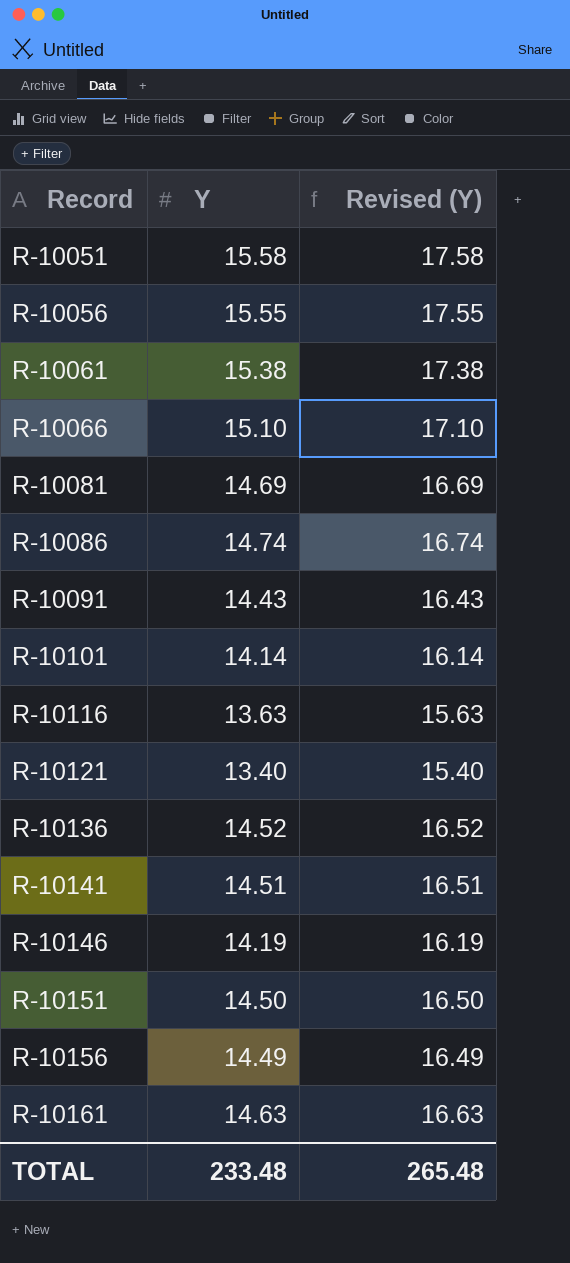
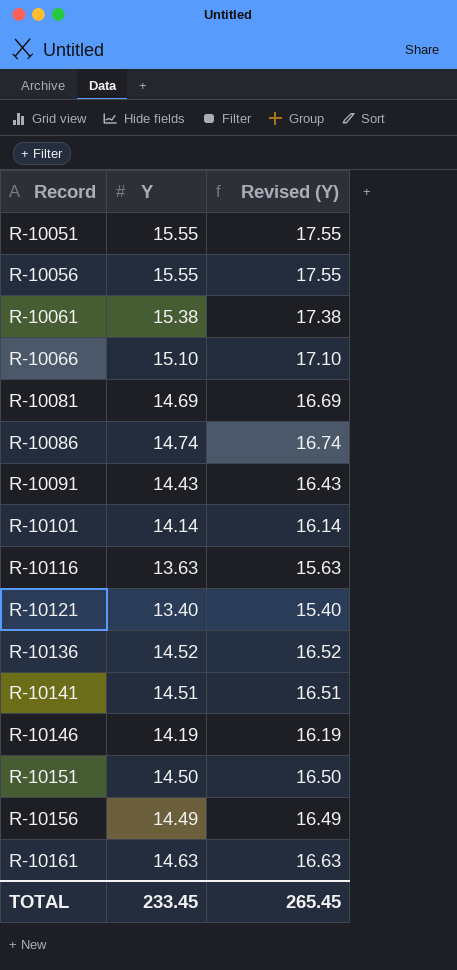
R-10051 | Y: 15.58 -> 15.55
R-10051 | Revised (Y): 17.58 -> 17.55
TOTAL | Y: 233.48 -> 233.45
TOTAL | Revised (Y): 265.48 -> 265.45

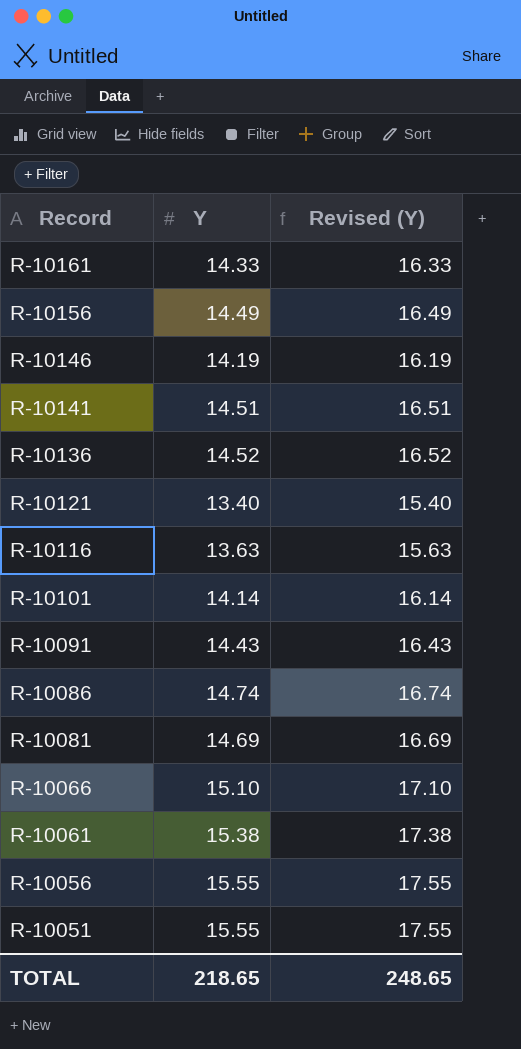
row order: Record ascending -> Record descending
row R-10151: 14.50 | 16.50 -> none
R-10161 | Y: 14.63 -> 14.33
R-10161 | Revised (Y): 16.63 -> 16.33
TOTAL | Y: 233.45 -> 218.65
TOTAL | Revised (Y): 265.45 -> 248.65

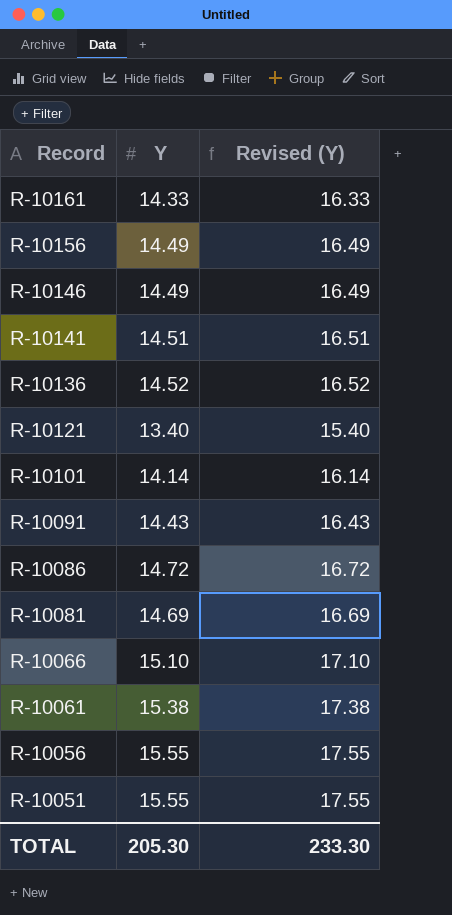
row R-10116: 13.63 | 15.63 -> none
R-10146 | Y: 14.19 -> 14.49
R-10146 | Revised (Y): 16.19 -> 16.49
R-10086 | Y: 14.74 -> 14.72
R-10086 | Revised (Y): 16.74 -> 16.72
TOTAL | Y: 218.65 -> 205.30
TOTAL | Revised (Y): 248.65 -> 233.30

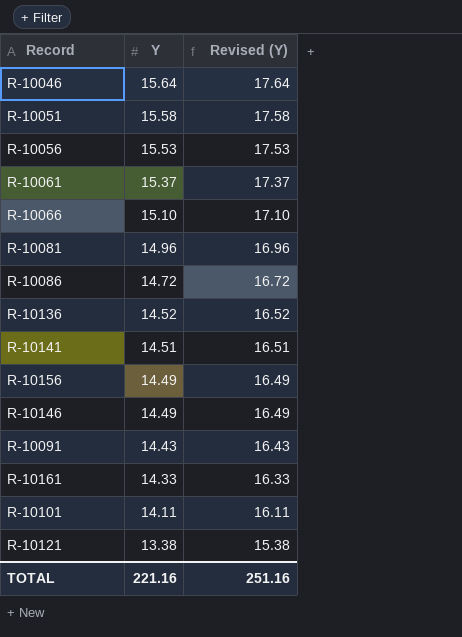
row order: Record descending -> Y descending
row R-10046: none -> 15.64 | 17.64
R-10051 | Y: 15.55 -> 15.58
R-10051 | Revised (Y): 17.55 -> 17.58
R-10056 | Y: 15.55 -> 15.53
R-10056 | Revised (Y): 17.55 -> 17.53
R-10061 | Y: 15.38 -> 15.37
R-10061 | Revised (Y): 17.38 -> 17.37
R-10081 | Y: 14.69 -> 14.96
R-10081 | Revised (Y): 16.69 -> 16.96
R-10101 | Y: 14.14 -> 14.11
R-10101 | Revised (Y): 16.14 -> 16.11
R-10121 | Y: 13.40 -> 13.38
R-10121 | Revised (Y): 15.40 -> 15.38
TOTAL | Y: 205.30 -> 221.16
TOTAL | Revised (Y): 233.30 -> 251.16

